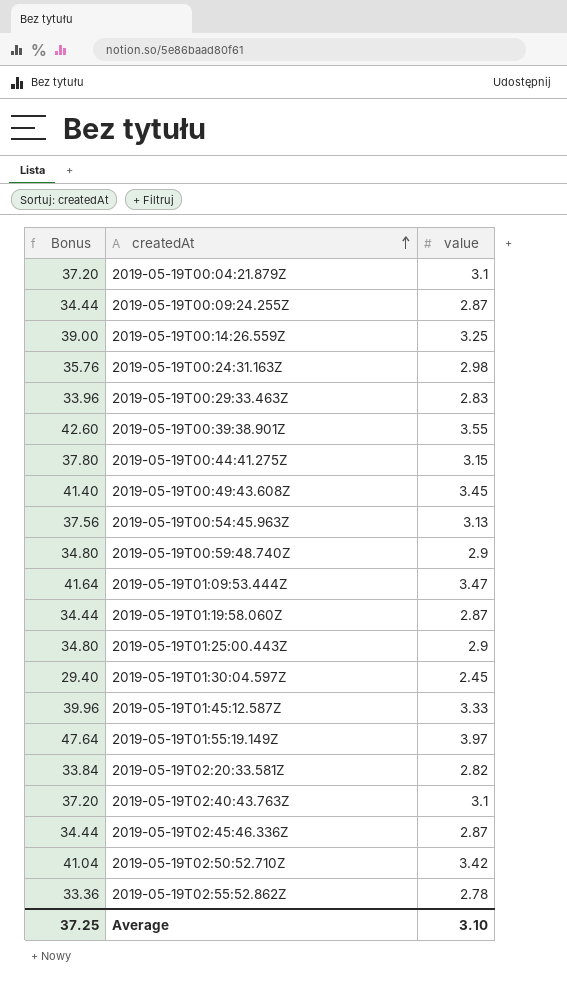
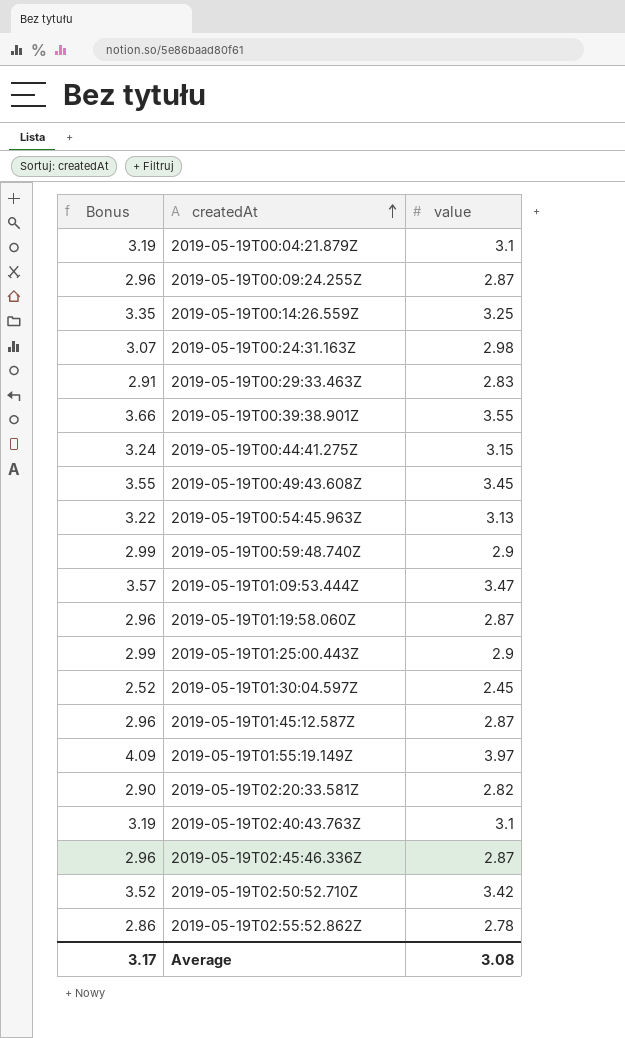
column Bonus | formula: [value] * 12 -> [value] * 1.03
2019-05-19T01:45:12.587Z | value: 3.33 -> 2.87
Average | Bonus: 37.25 -> 3.17
Average | value: 3.10 -> 3.08

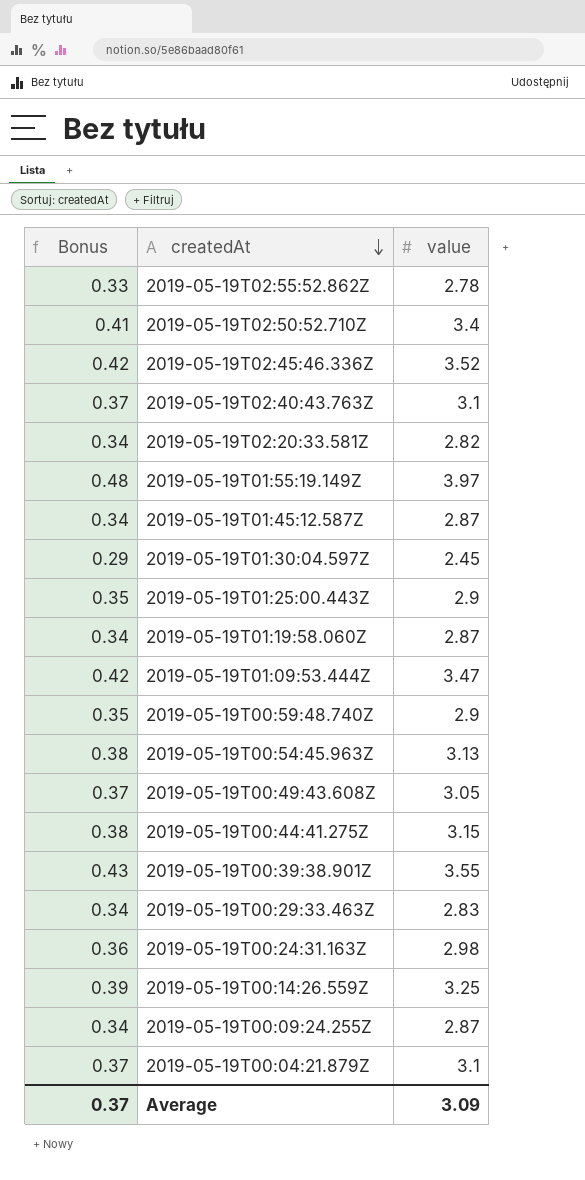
row order: createdAt ascending -> createdAt descending
column Bonus | formula: [value] * 1.03 -> [value] * 0.12
2019-05-19T02:50:52.710Z | value: 3.42 -> 3.4
2019-05-19T02:45:46.336Z | value: 2.87 -> 3.52
2019-05-19T00:49:43.608Z | value: 3.45 -> 3.05
Average | Bonus: 3.17 -> 0.37
Average | value: 3.08 -> 3.09

